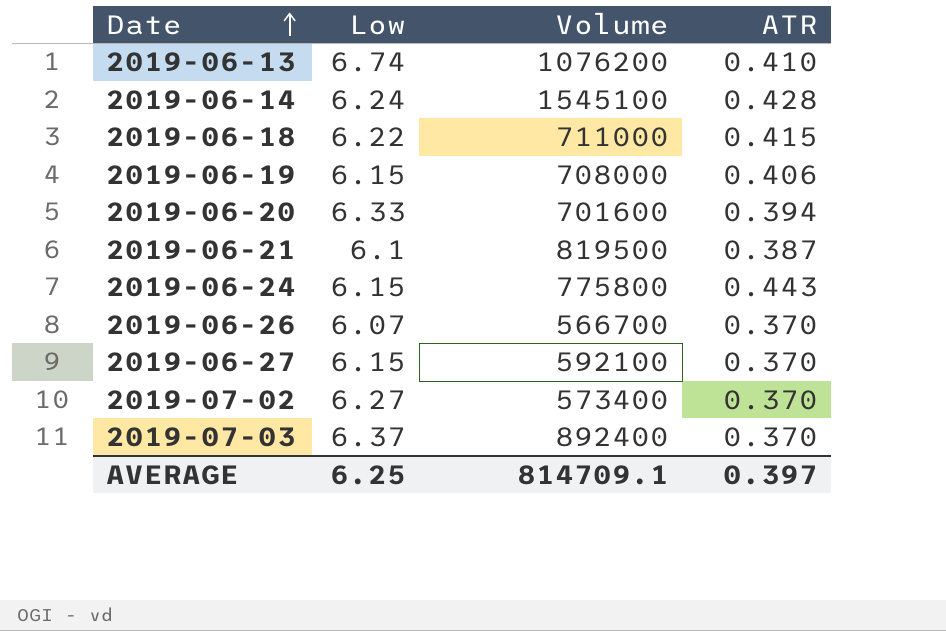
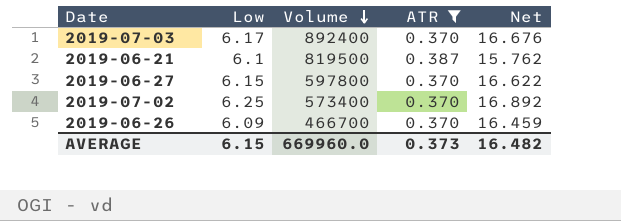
filter: none -> ATR <= 0.387
row order: Date ascending -> Volume descending
column Net | formula: none -> [Low] / [ATR]
2019-07-03 | Low: 6.37 -> 6.17
2019-06-27 | Volume: 592100 -> 597800
2019-07-02 | Low: 6.27 -> 6.25
2019-06-26 | Low: 6.07 -> 6.09
2019-06-26 | Volume: 566700 -> 466700
AVERAGE | Low: 6.25 -> 6.15
AVERAGE | Volume: 814709.1 -> 669960.0
AVERAGE | ATR: 0.397 -> 0.373

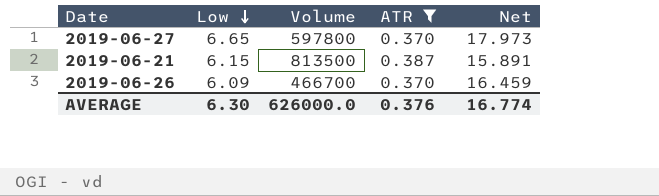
row order: Volume descending -> Low descending
row 2019-07-03: 6.17 | 892400 | 0.370 | 16.676 -> none
row 2019-07-02: 6.25 | 573400 | 0.370 | 16.892 -> none
2019-06-27 | Low: 6.15 -> 6.65
2019-06-27 | Net: 16.622 -> 17.973
2019-06-21 | Low: 6.1 -> 6.15
2019-06-21 | Volume: 819500 -> 813500
2019-06-21 | Net: 15.762 -> 15.891
AVERAGE | Low: 6.15 -> 6.30
AVERAGE | Volume: 669960.0 -> 626000.0
AVERAGE | ATR: 0.373 -> 0.376
AVERAGE | Net: 16.482 -> 16.774

